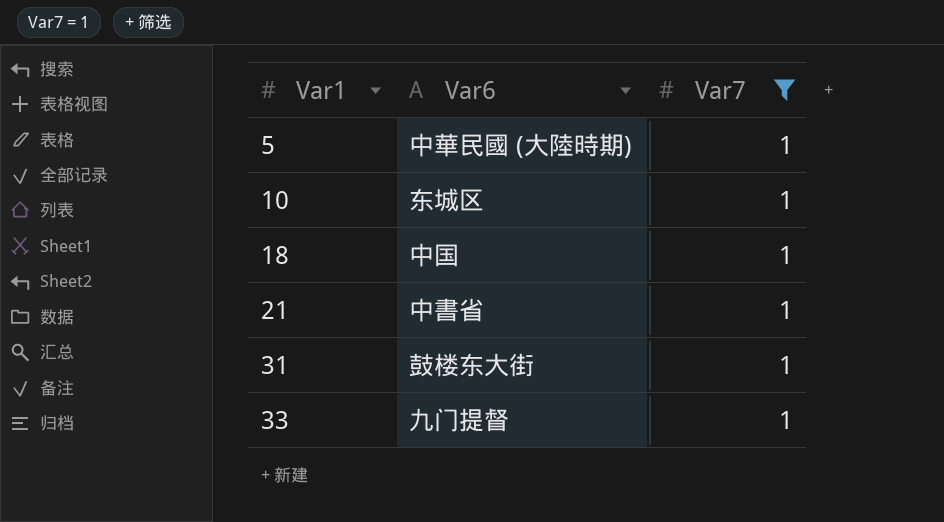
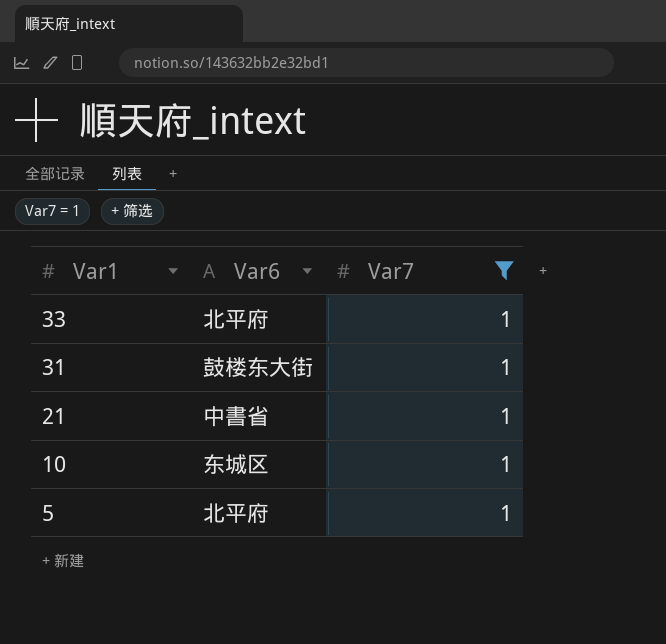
row order: Var1 ascending -> Var1 descending
row 18: 中国 | 1 -> none
33 | Var6: 九门提督 -> 北平府
5 | Var6: 中華民國 (大陸時期) -> 北平府

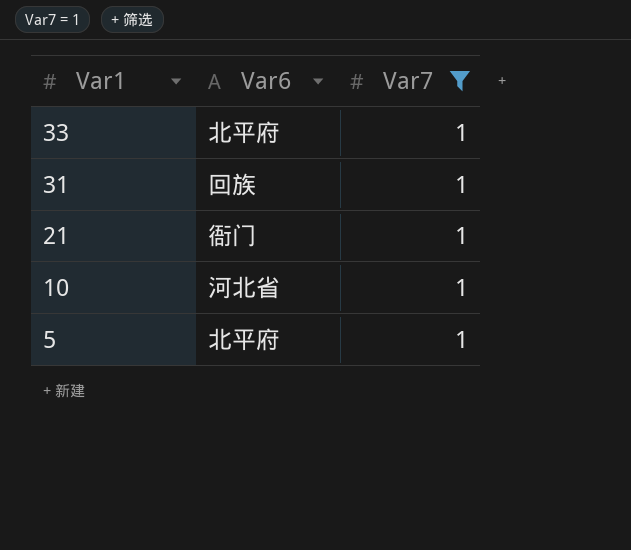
31 | Var6: 鼓楼东大街 -> 回族
21 | Var6: 中書省 -> 衙门
10 | Var6: 东城区 -> 河北省

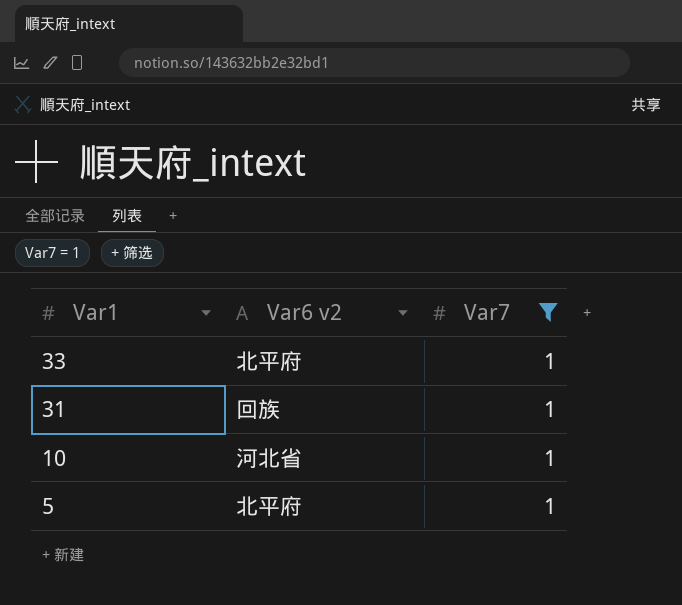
column name: Var6 -> Var6 v2
row 21: 衙门 | 1 -> none

